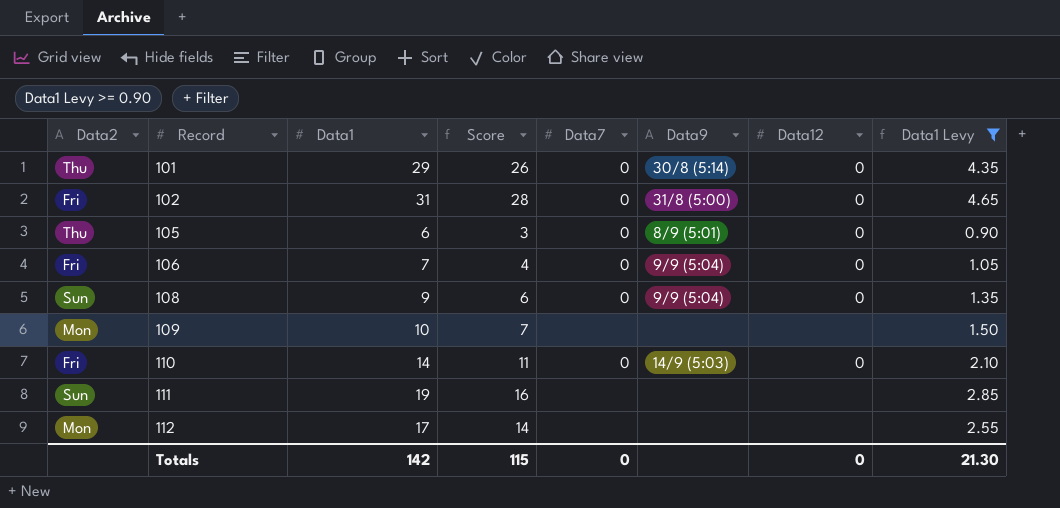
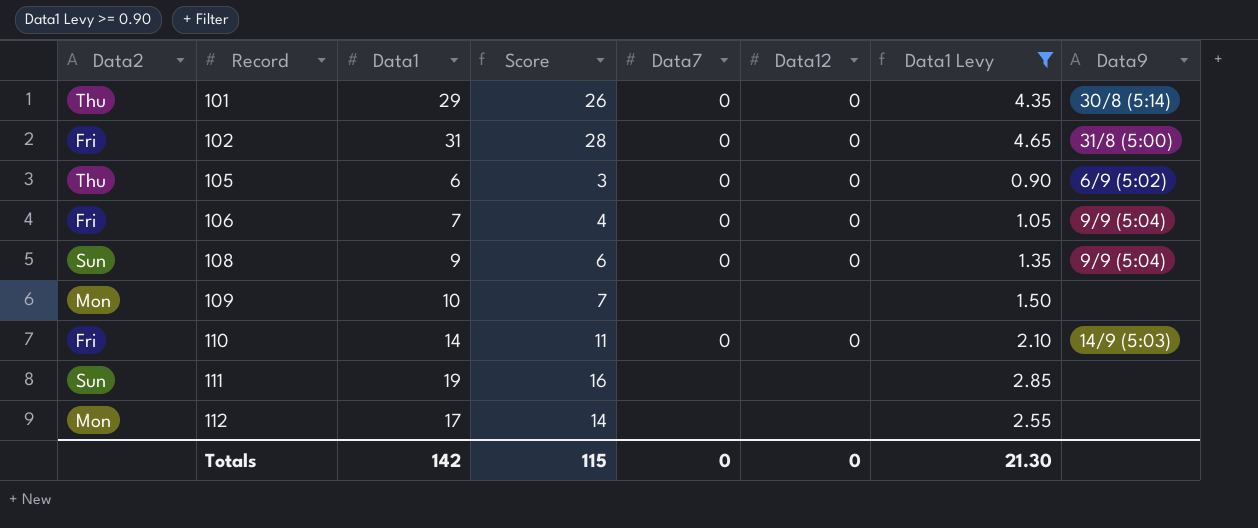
column Data9 | position: 6 -> 8
105 | Data9: 8/9 (5:01) -> 6/9 (5:02)

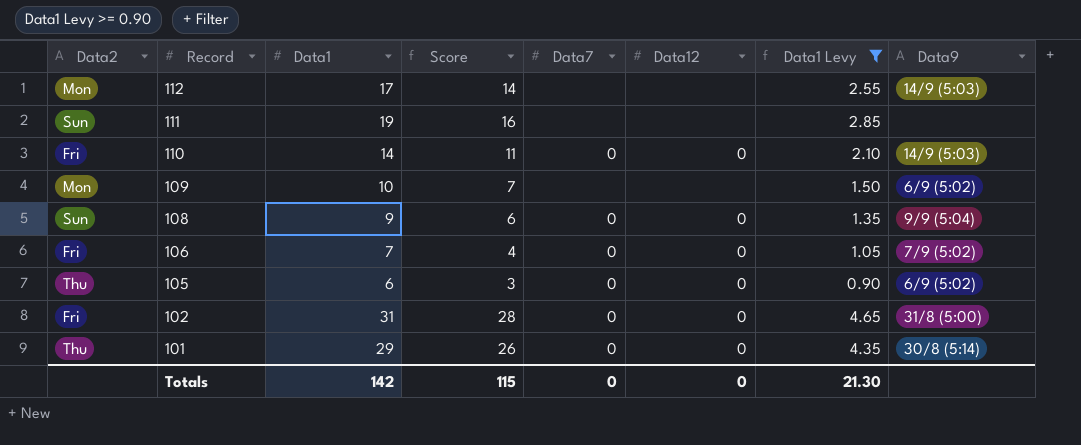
row order: Record ascending -> Record descending
112 | Data9: none -> 14/9 (5:03)
109 | Data9: none -> 6/9 (5:02)
106 | Data9: 9/9 (5:04) -> 7/9 (5:02)

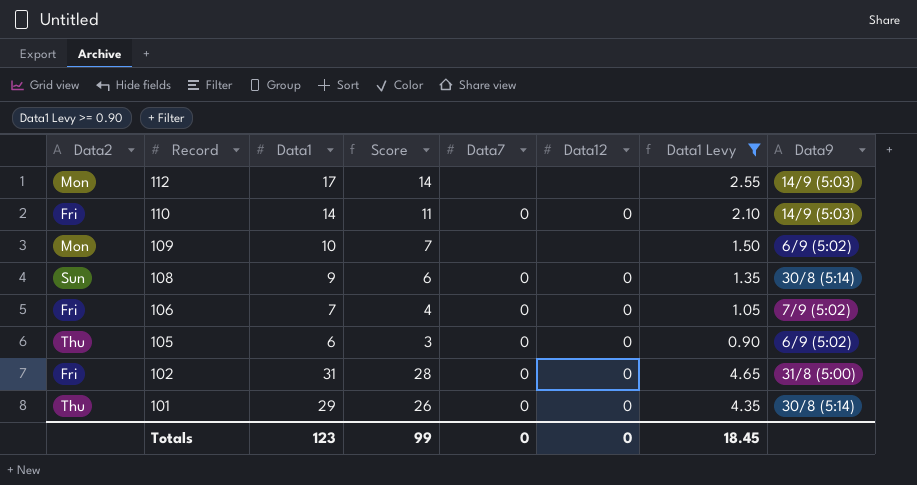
row 111: Sun | 19 | 16 | none | none | 2.85 | none -> none
108 | Data9: 9/9 (5:04) -> 30/8 (5:14)
Totals | Data1: 142 -> 123
Totals | Score: 115 -> 99
Totals | Data1 Levy: 21.30 -> 18.45

